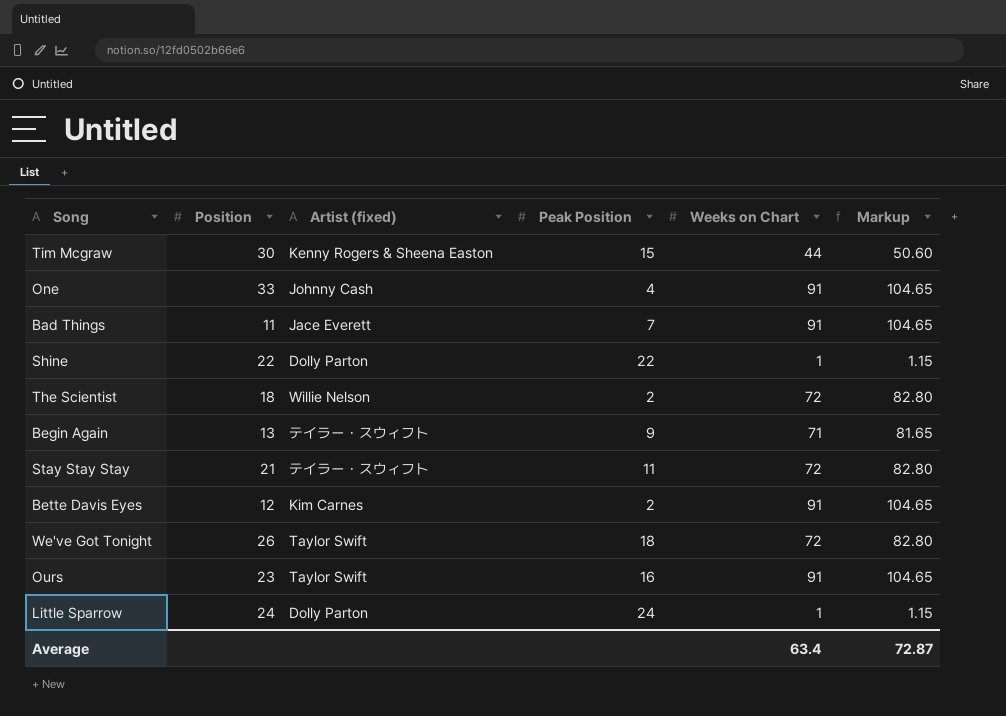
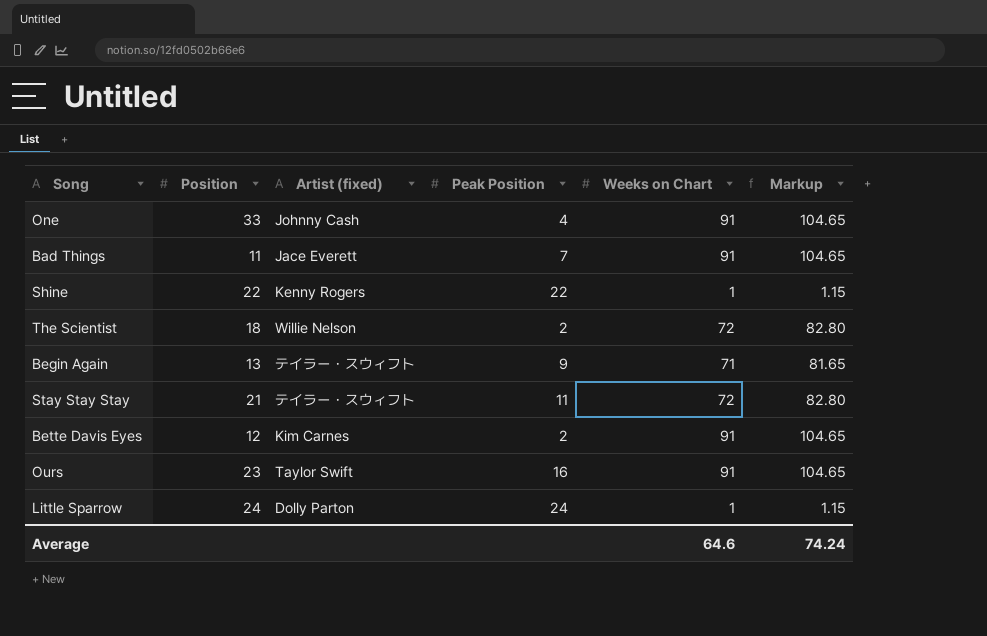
row Tim Mcgraw: 30 | Kenny Rogers & Sheena Easton | 15 | 44 | 50.60 -> none
row We've Got Tonight: 26 | Taylor Swift | 18 | 72 | 82.80 -> none
Shine | Artist (fixed): Dolly Parton -> Kenny Rogers
Average | Weeks on Chart: 63.4 -> 64.6
Average | Markup: 72.87 -> 74.24

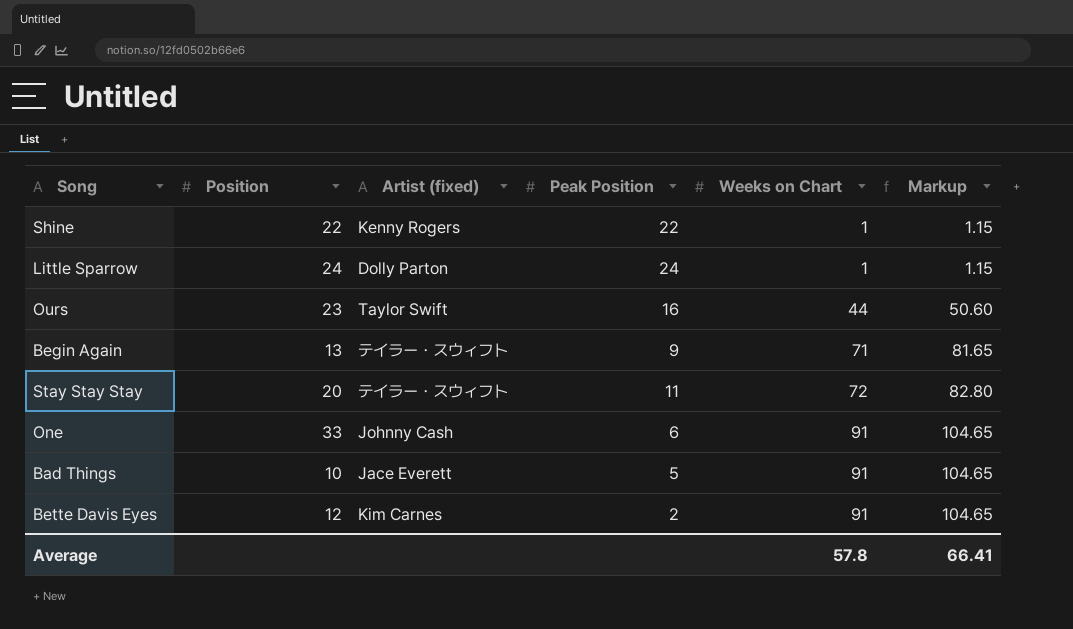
row order: none -> Weeks on Chart ascending
row The Scientist: 18 | Willie Nelson | 2 | 72 | 82.80 -> none
Ours | Weeks on Chart: 91 -> 44
Ours | Markup: 104.65 -> 50.60
Stay Stay Stay | Position: 21 -> 20
One | Peak Position: 4 -> 6
Bad Things | Position: 11 -> 10
Bad Things | Peak Position: 7 -> 5
Average | Weeks on Chart: 64.6 -> 57.8
Average | Markup: 74.24 -> 66.41

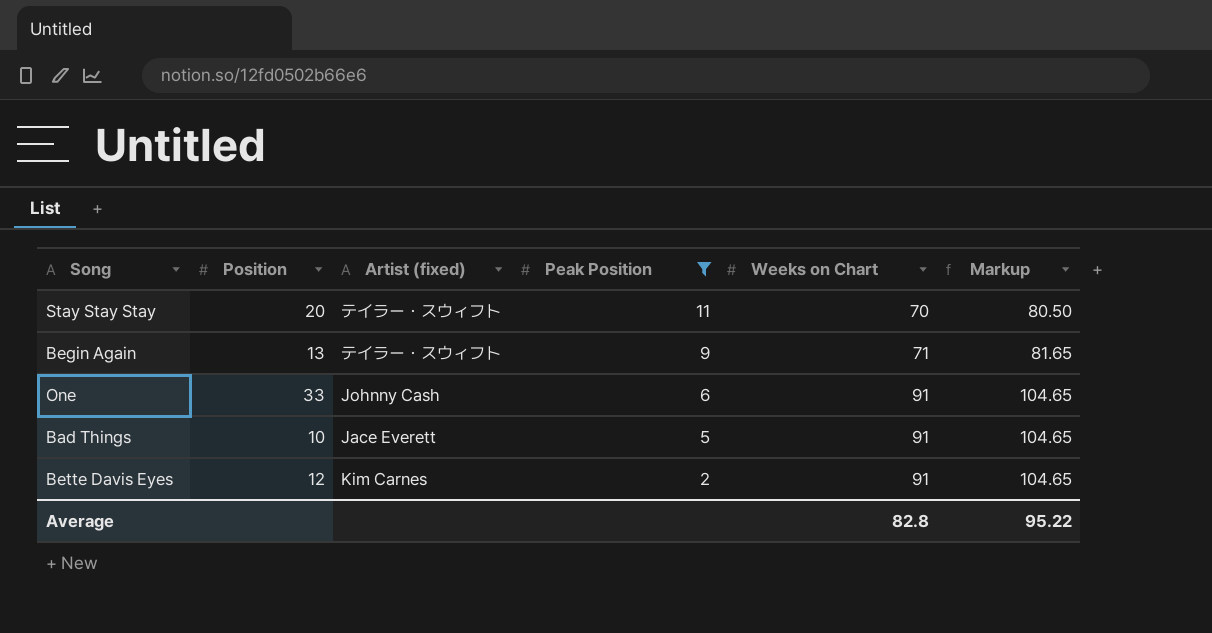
filter: none -> Peak Position <= 11
row order: Weeks on Chart ascending -> Peak Position descending
Stay Stay Stay | Weeks on Chart: 72 -> 70
Stay Stay Stay | Markup: 82.80 -> 80.50
Average | Weeks on Chart: 57.8 -> 82.8
Average | Markup: 66.41 -> 95.22

